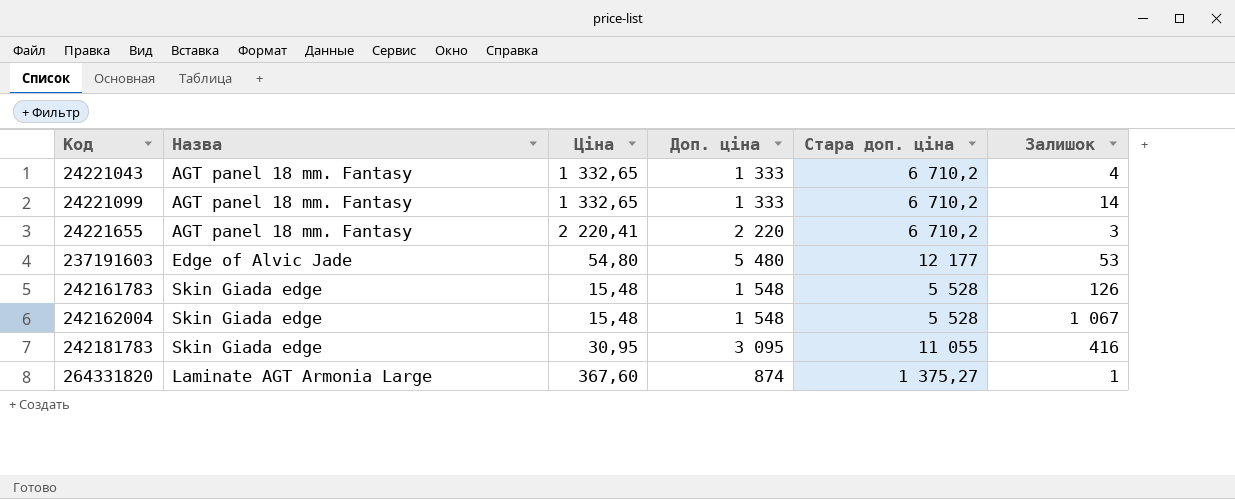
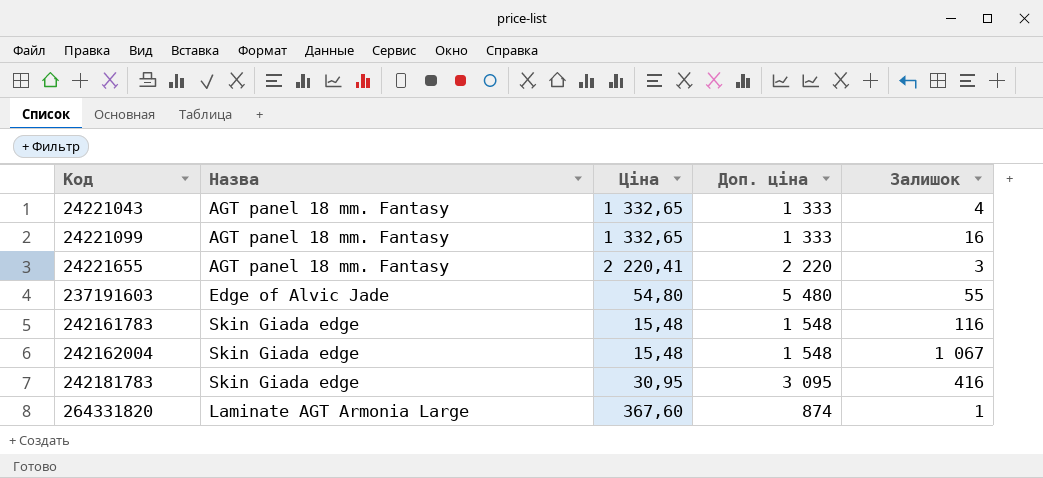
column Стара доп. ціна | position: 5 -> none
24221099 | Залишок: 14 -> 16
237191603 | Залишок: 53 -> 55
242161783 | Залишок: 126 -> 116

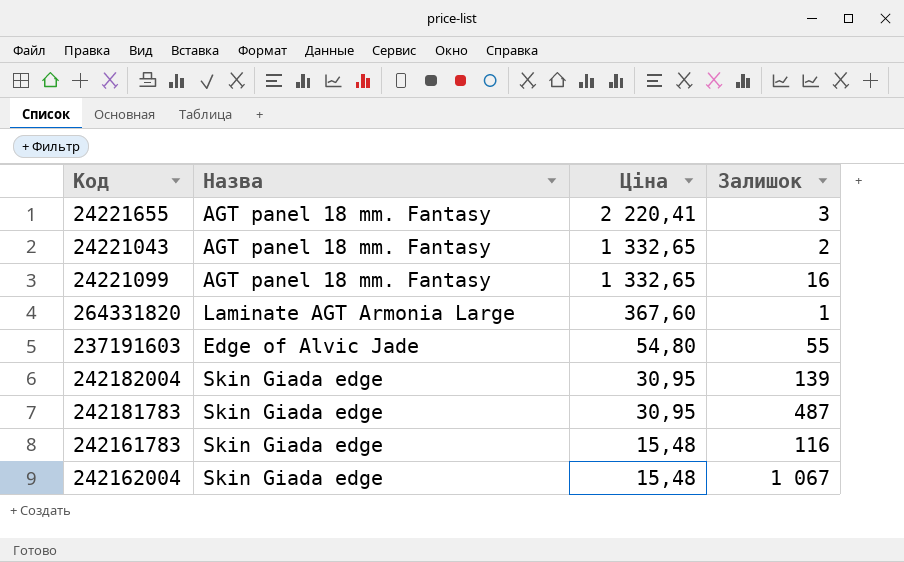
row order: Код ascending -> Ціна descending
column Доп. ціна | position: 4 -> none
24221043 | Залишок: 4 -> 2
row 242182004: none -> Skin Giada edge | 30,95 | 139
242181783 | Залишок: 416 -> 487

